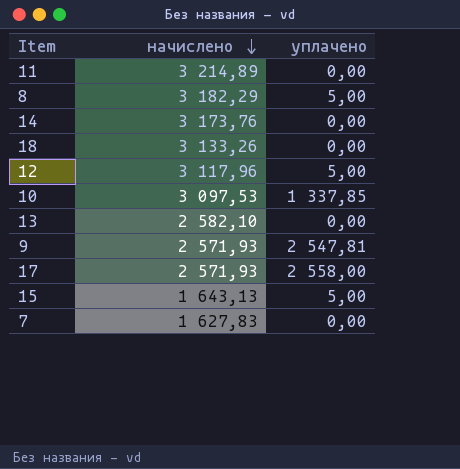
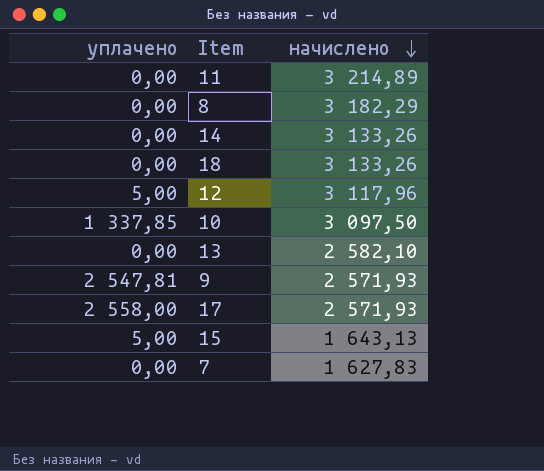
column уплачено | position: 3 -> 1
8 | уплачено: 5,00 -> 0,00
14 | начислено: 3 173,76 -> 3 133,26
10 | начислено: 3 097,53 -> 3 097,50

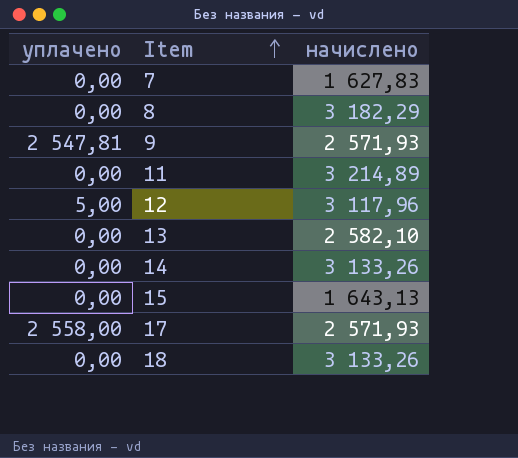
row order: начислено descending -> Item ascending
row 10: 1 337,85 | 3 097,50 -> none
15 | уплачено: 5,00 -> 0,00

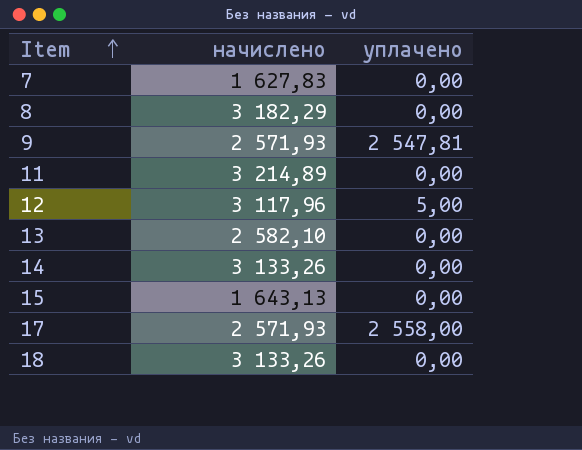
column уплачено | position: 1 -> 3

